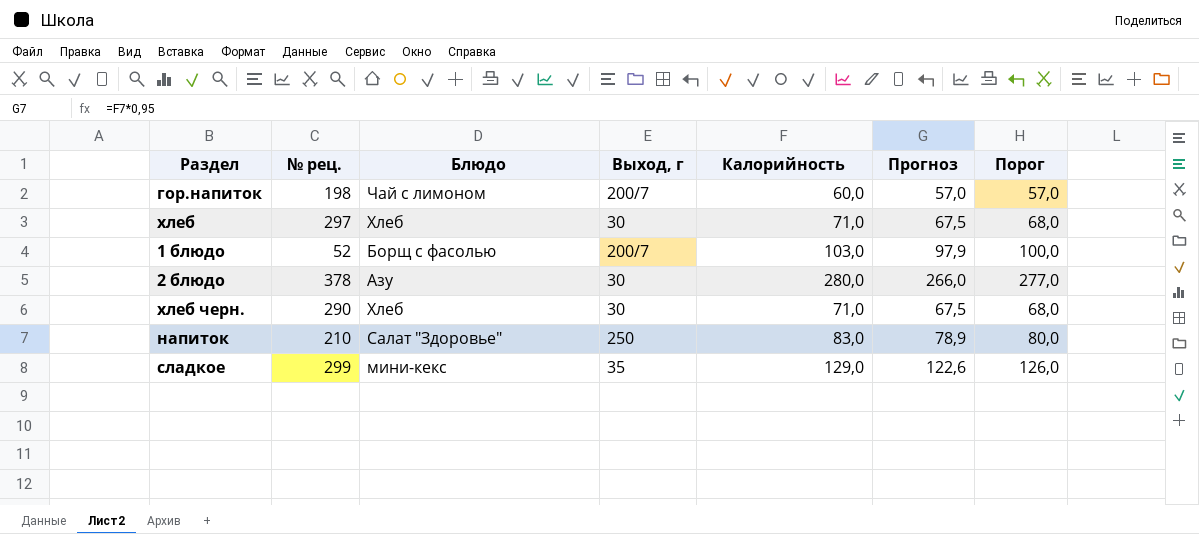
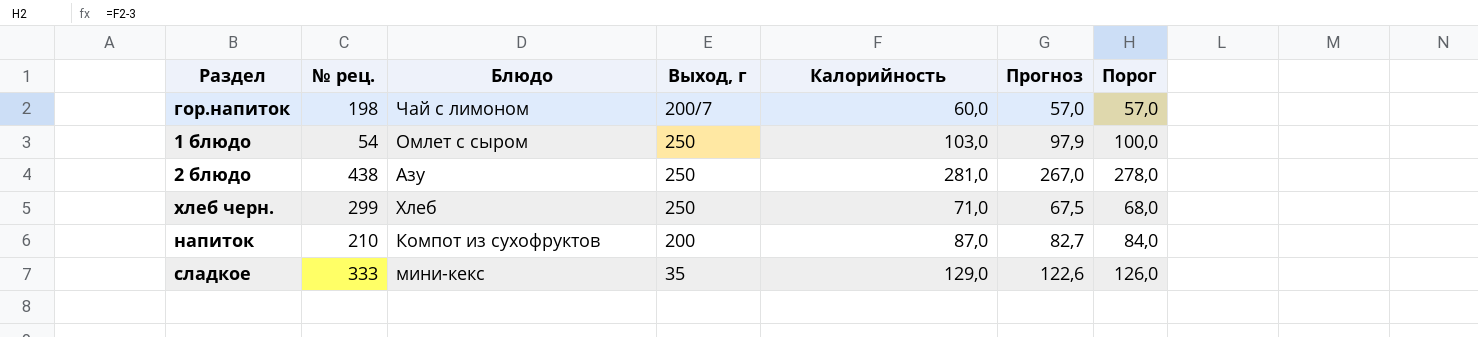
row хлеб: 297 | Хлеб | 30 | 71,0 | 67,5 | 68,0 -> none
1 блюдо | № рец.: 52 -> 54
1 блюдо | Блюдо: Борщ с фасолью -> Омлет с сыром
1 блюдо | Выход, г: 200/7 -> 250
2 блюдо | № рец.: 378 -> 438
2 блюдо | Выход, г: 30 -> 250
2 блюдо | Калорийность: 280,0 -> 281,0
2 блюдо | Прогноз: 266,0 -> 267,0
2 блюдо | Порог: 277,0 -> 278,0
хлеб черн. | № рец.: 290 -> 299
хлеб черн. | Выход, г: 30 -> 250
напиток | Блюдо: Салат "Здоровье" -> Компот из сухофруктов
напиток | Выход, г: 250 -> 200
напиток | Калорийность: 83,0 -> 87,0
напиток | Прогноз: 78,9 -> 82,7
напиток | Порог: 80,0 -> 84,0
сладкое | № рец.: 299 -> 333

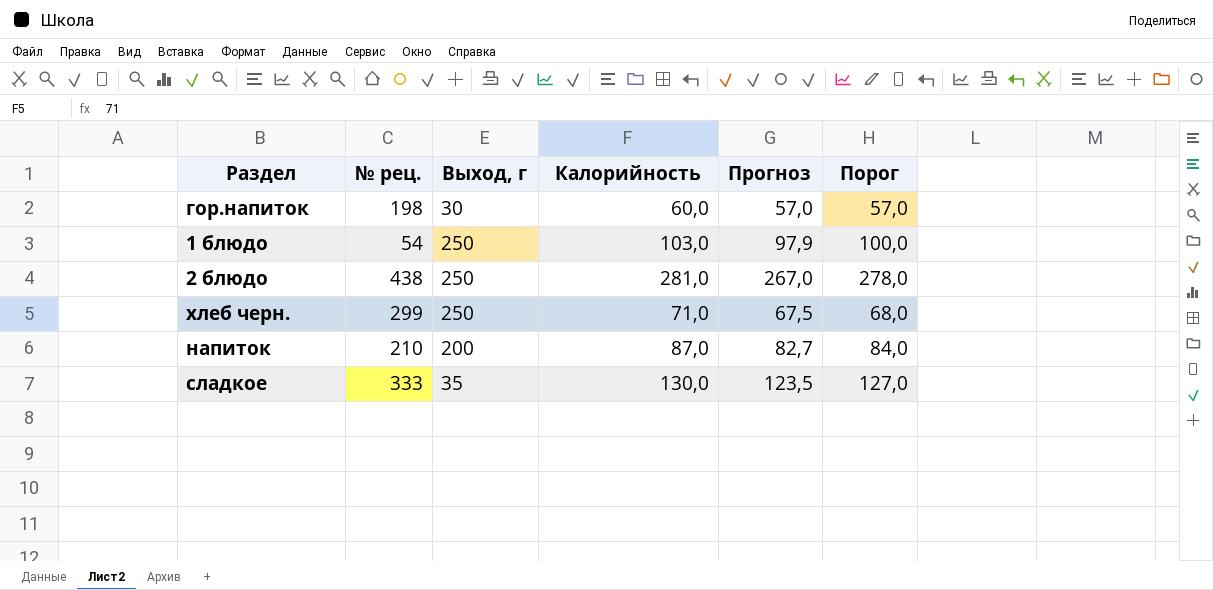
column Блюдо | position: 3 -> none
гор.напиток | Выход, г: 200/7 -> 30
сладкое | Калорийность: 129,0 -> 130,0
сладкое | Прогноз: 122,6 -> 123,5
сладкое | Порог: 126,0 -> 127,0

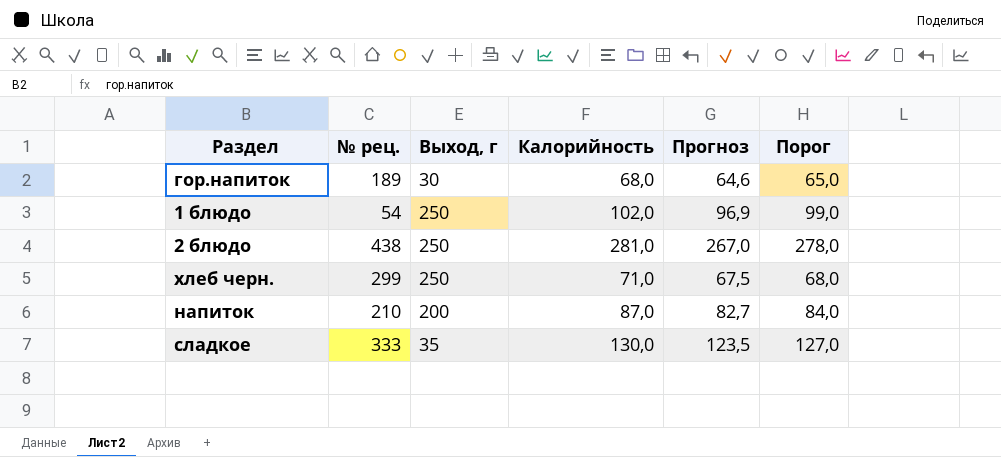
гор.напиток | № рец.: 198 -> 189
гор.напиток | Калорийность: 60,0 -> 68,0
гор.напиток | Прогноз: 57,0 -> 64,6
гор.напиток | Порог: 57,0 -> 65,0
1 блюдо | Калорийность: 103,0 -> 102,0
1 блюдо | Прогноз: 97,9 -> 96,9
1 блюдо | Порог: 100,0 -> 99,0

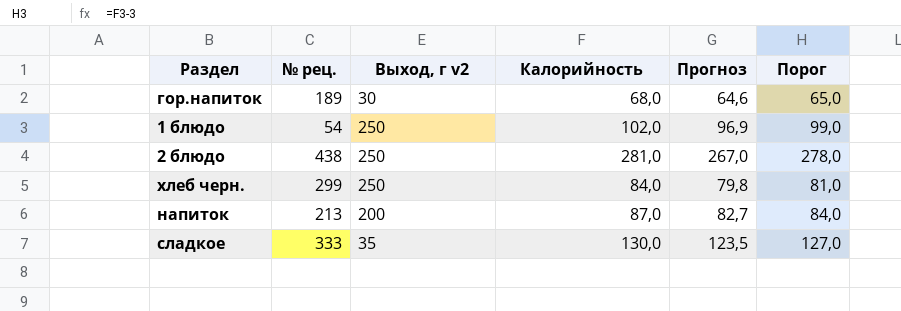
column name: Выход, г -> Выход, г v2
хлеб черн. | Калорийность: 71,0 -> 84,0
хлеб черн. | Прогноз: 67,5 -> 79,8
хлеб черн. | Порог: 68,0 -> 81,0
напиток | № рец.: 210 -> 213

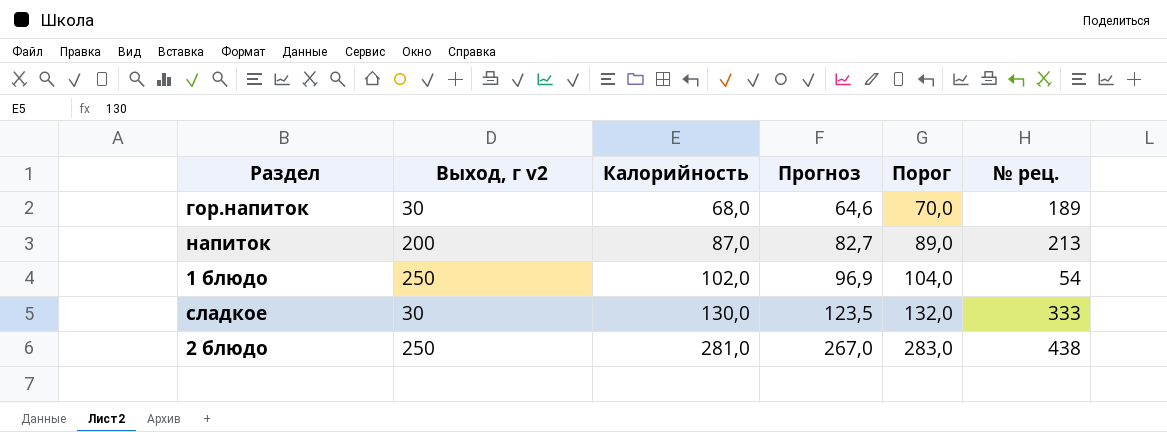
row order: none -> Калорийность ascending
column Порог | formula: [Калорийность] - 3 -> [Калорийность] + 2
column № рец. | position: 2 -> 6
row хлеб черн.: 299 | 250 | 84,0 | 79,8 | 81,0 -> none
сладкое | Выход, г v2: 35 -> 30

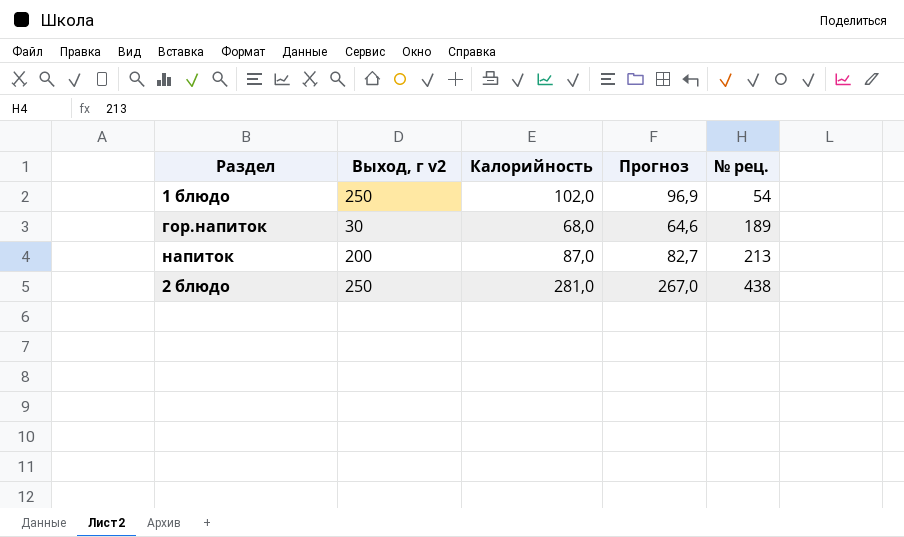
row order: Калорийность ascending -> № рец. ascending
column Порог | formula: [Калорийность] + 2 -> none
row сладкое: 30 | 130,0 | 123,5 | 132,0 | 333 -> none

